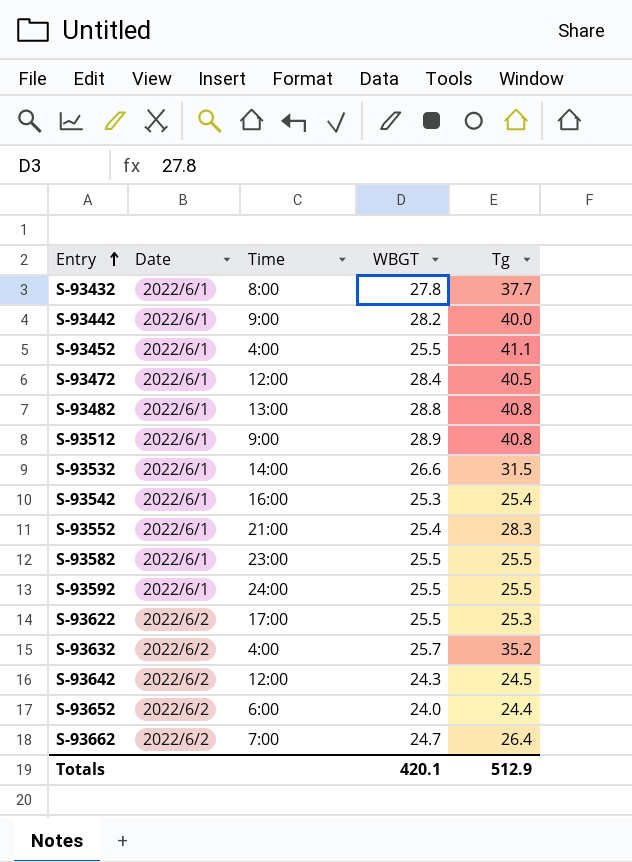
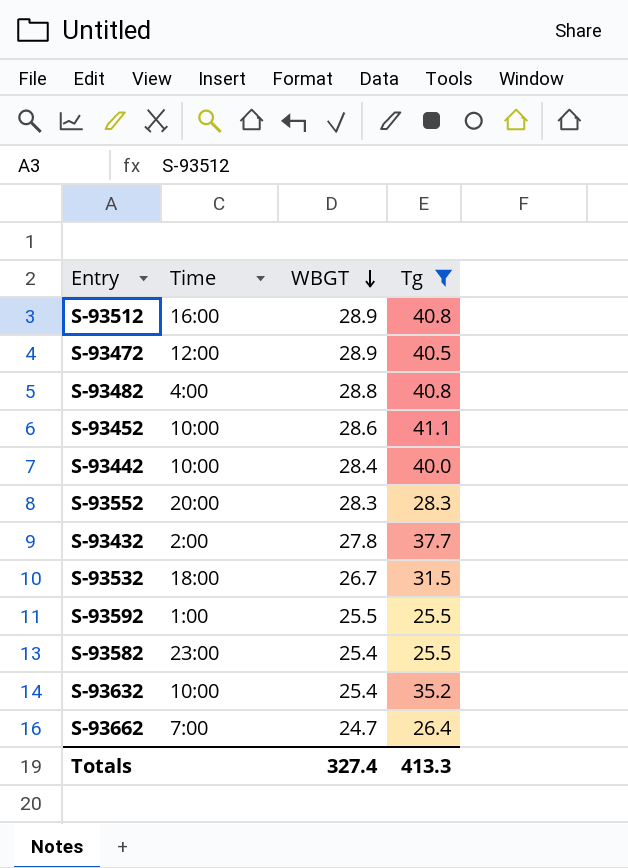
filter: none -> Tg >= 25.5
row order: Entry ascending -> WBGT descending
column Date | position: 2 -> none
S-93512 | Time: 9:00 -> 16:00
S-93472 | WBGT: 28.4 -> 28.9
S-93482 | Time: 13:00 -> 4:00
S-93452 | Time: 4:00 -> 10:00
S-93452 | WBGT: 25.5 -> 28.6
S-93442 | Time: 9:00 -> 10:00
S-93442 | WBGT: 28.2 -> 28.4
S-93552 | Time: 21:00 -> 20:00
S-93552 | WBGT: 25.4 -> 28.3
S-93432 | Time: 8:00 -> 2:00
S-93532 | Time: 14:00 -> 18:00
S-93532 | WBGT: 26.6 -> 26.7
S-93592 | Time: 24:00 -> 1:00
S-93582 | WBGT: 25.5 -> 25.4
S-93632 | Time: 4:00 -> 10:00
S-93632 | WBGT: 25.7 -> 25.4
Totals | WBGT: 420.1 -> 327.4
Totals | Tg: 512.9 -> 413.3

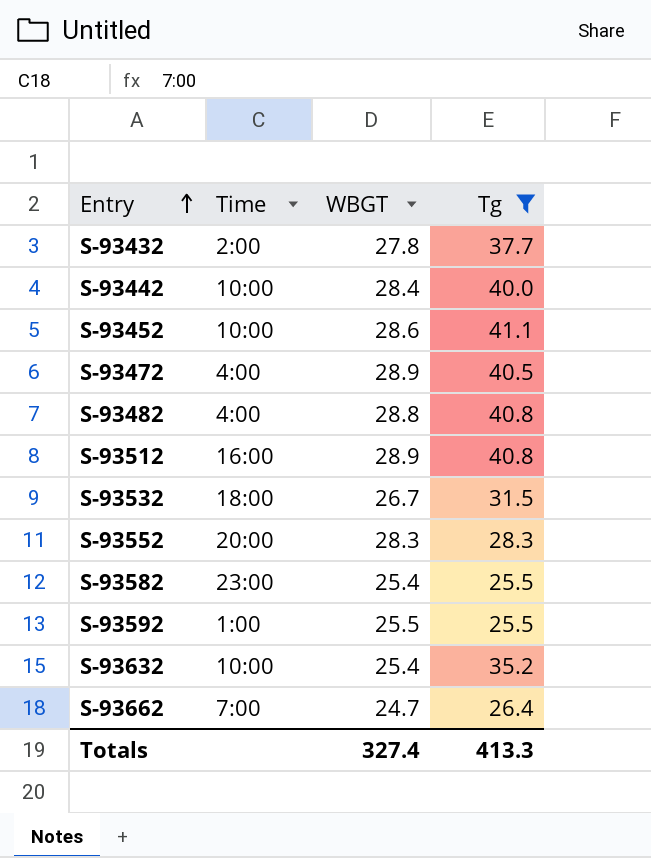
row order: WBGT descending -> Entry ascending
S-93472 | Time: 12:00 -> 4:00

